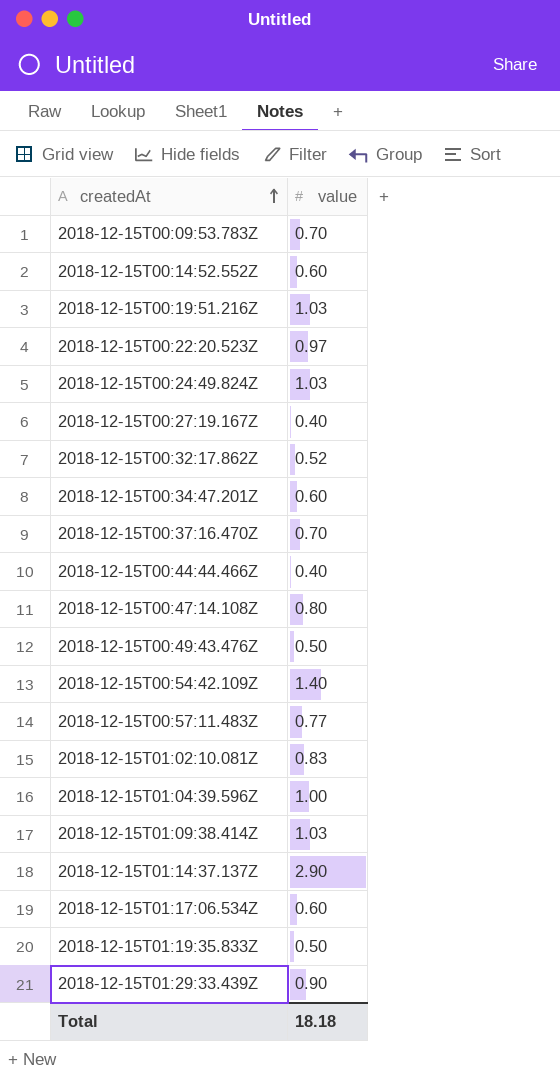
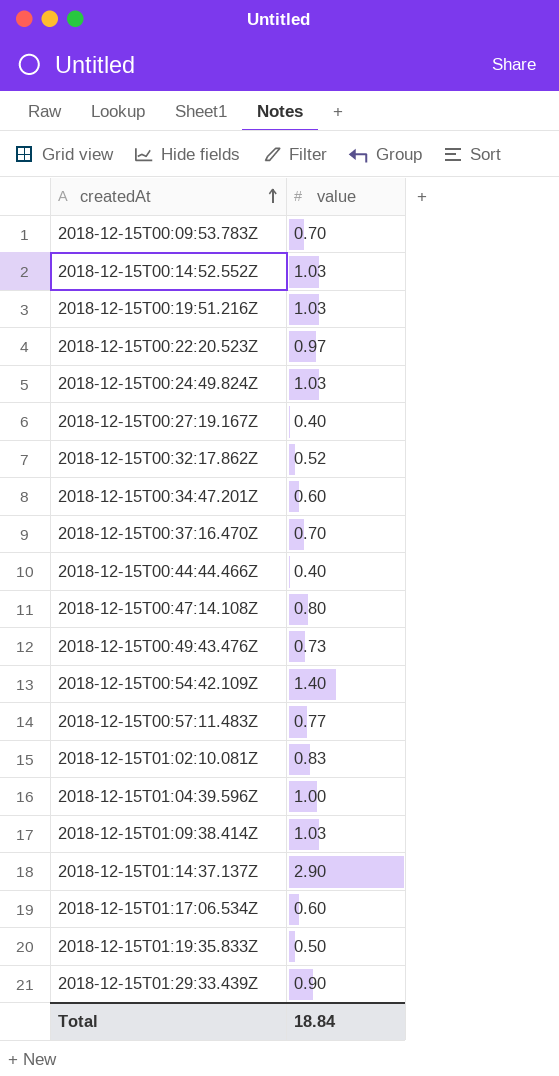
2018-12-15T00:14:52.552Z | value: 0.60 -> 1.03
2018-12-15T00:49:43.476Z | value: 0.50 -> 0.73
Total | value: 18.18 -> 18.84

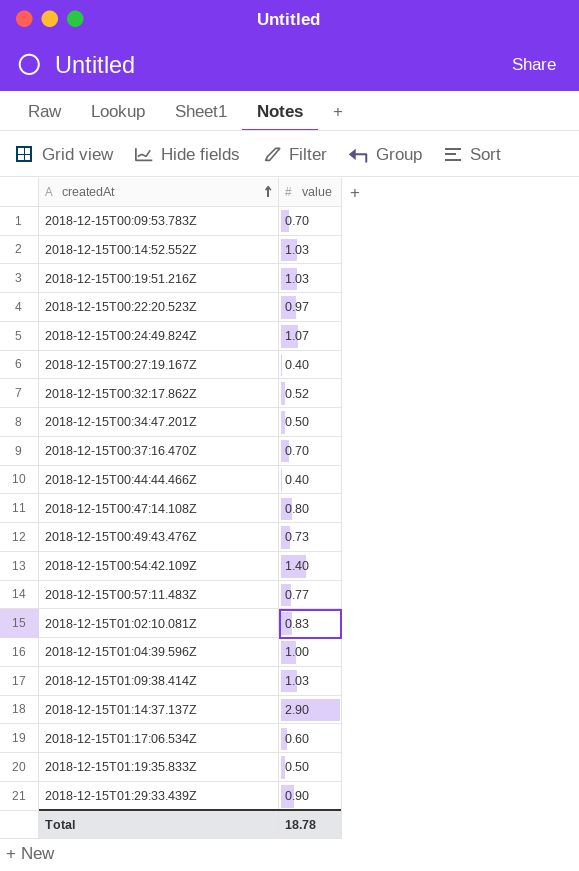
2018-12-15T00:24:49.824Z | value: 1.03 -> 1.07
2018-12-15T00:34:47.201Z | value: 0.60 -> 0.50
Total | value: 18.84 -> 18.78

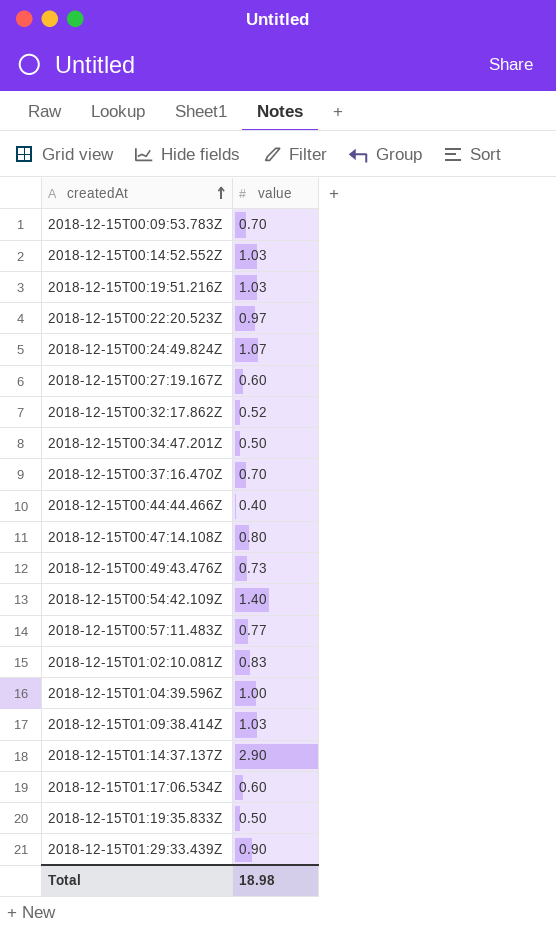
2018-12-15T00:27:19.167Z | value: 0.40 -> 0.60
Total | value: 18.78 -> 18.98

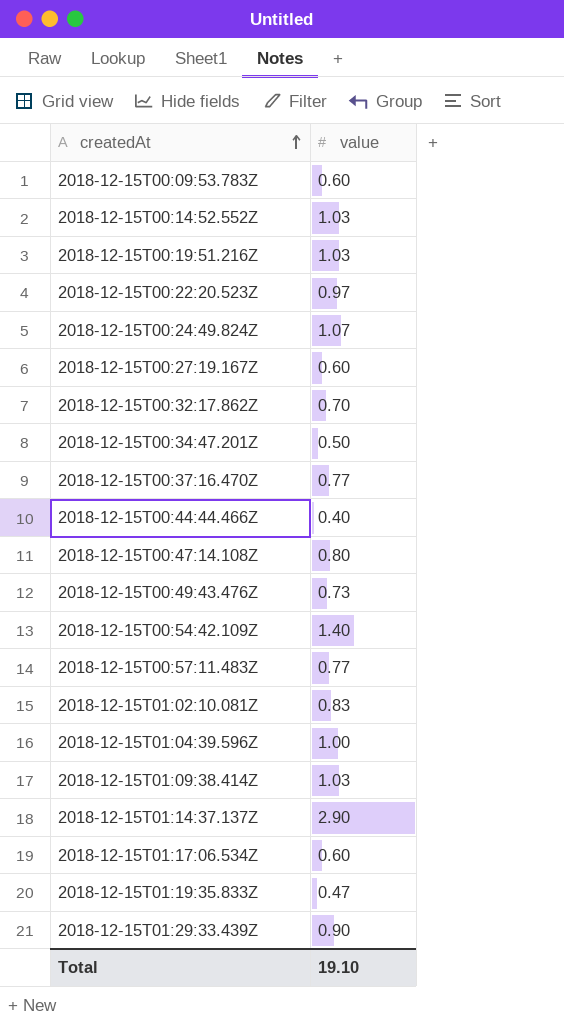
2018-12-15T00:09:53.783Z | value: 0.70 -> 0.60
2018-12-15T00:32:17.862Z | value: 0.52 -> 0.70
2018-12-15T00:37:16.470Z | value: 0.70 -> 0.77
2018-12-15T01:19:35.833Z | value: 0.50 -> 0.47
Total | value: 18.98 -> 19.10

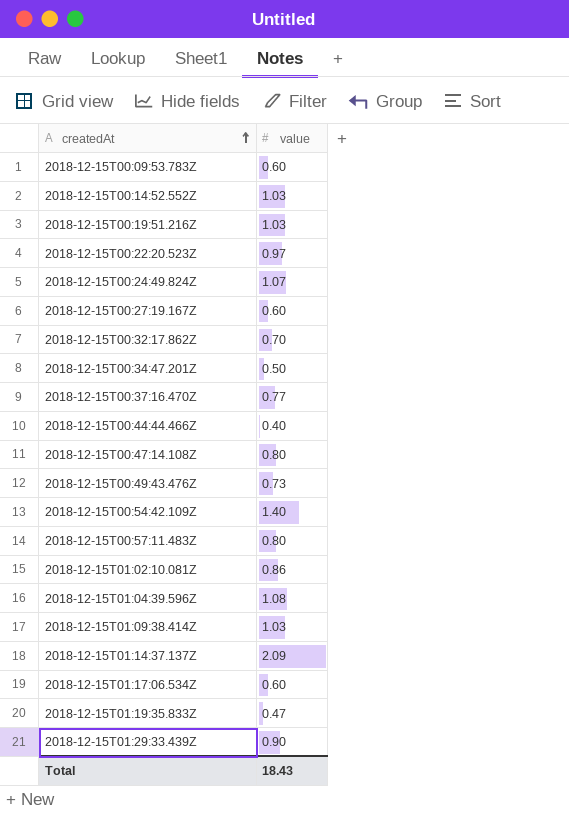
2018-12-15T00:57:11.483Z | value: 0.77 -> 0.80
2018-12-15T01:02:10.081Z | value: 0.83 -> 0.86
2018-12-15T01:04:39.596Z | value: 1.00 -> 1.08
2018-12-15T01:14:37.137Z | value: 2.90 -> 2.09
Total | value: 19.10 -> 18.43

